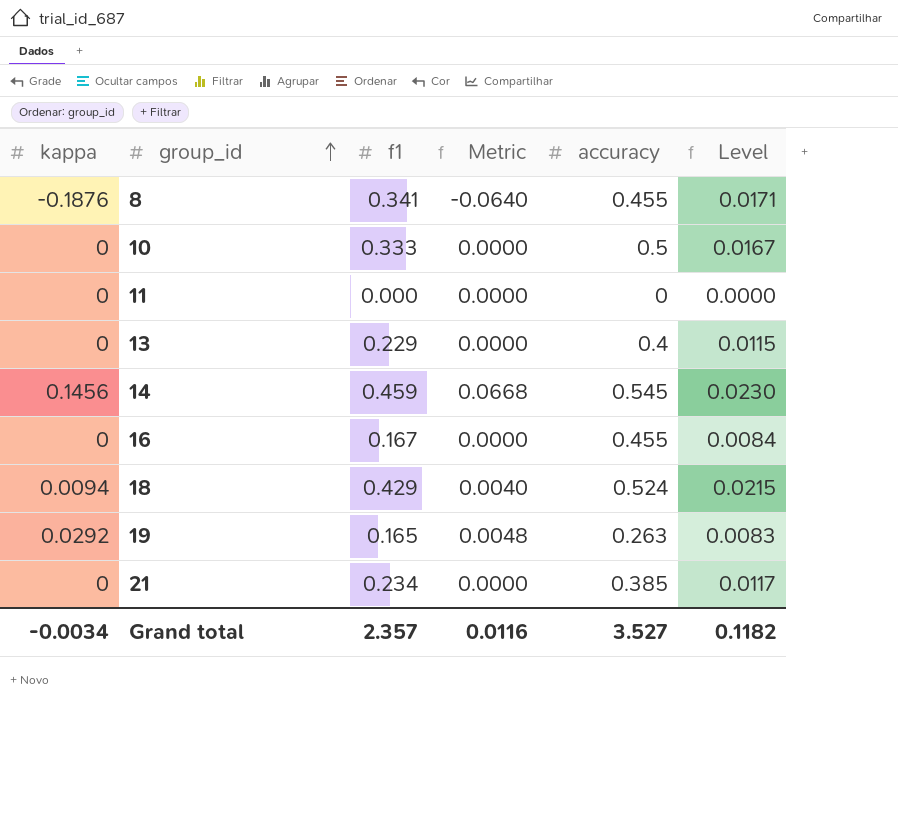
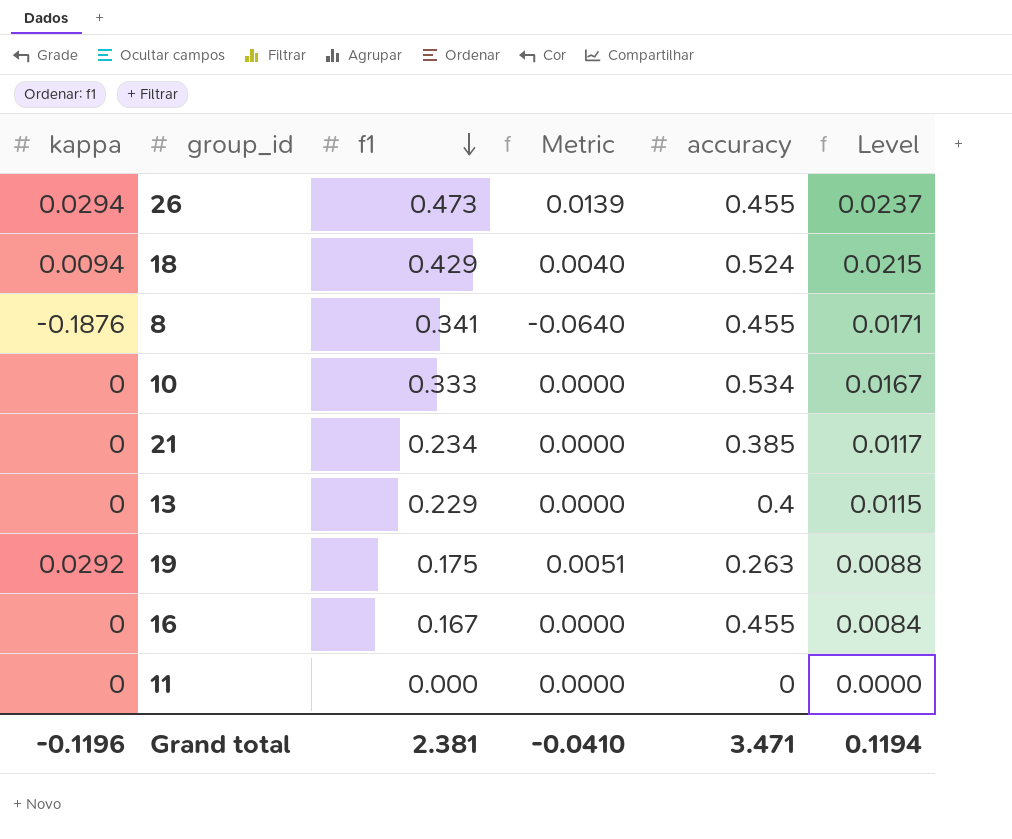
row order: group_id ascending -> f1 descending
row 14: 0.1456 | 0.459 | 0.0668 | 0.545 | 0.0230 -> none
row 26: none -> 0.0294 | 0.473 | 0.0139 | 0.455 | 0.0237
10 | accuracy: 0.5 -> 0.534
19 | f1: 0.165 -> 0.175
19 | Metric: 0.0048 -> 0.0051
19 | Level: 0.0083 -> 0.0088
Grand total | kappa: -0.0034 -> -0.1196
Grand total | f1: 2.357 -> 2.381
Grand total | Metric: 0.0116 -> -0.0410
Grand total | accuracy: 3.527 -> 3.471
Grand total | Level: 0.1182 -> 0.1194

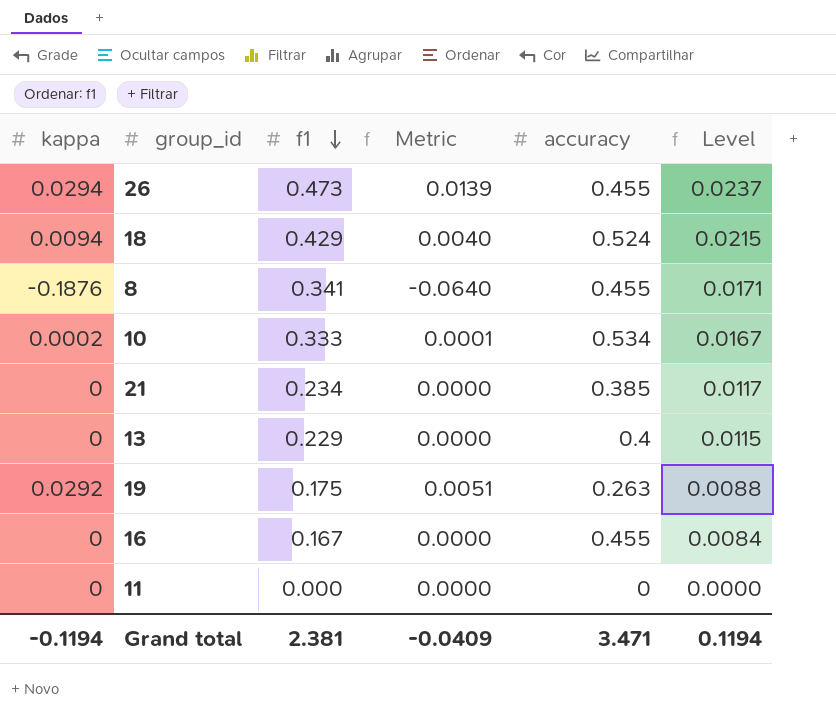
10 | kappa: 0 -> 0.0002
10 | Metric: 0.0000 -> 0.0001
Grand total | kappa: -0.1196 -> -0.1194
Grand total | Metric: -0.0410 -> -0.0409

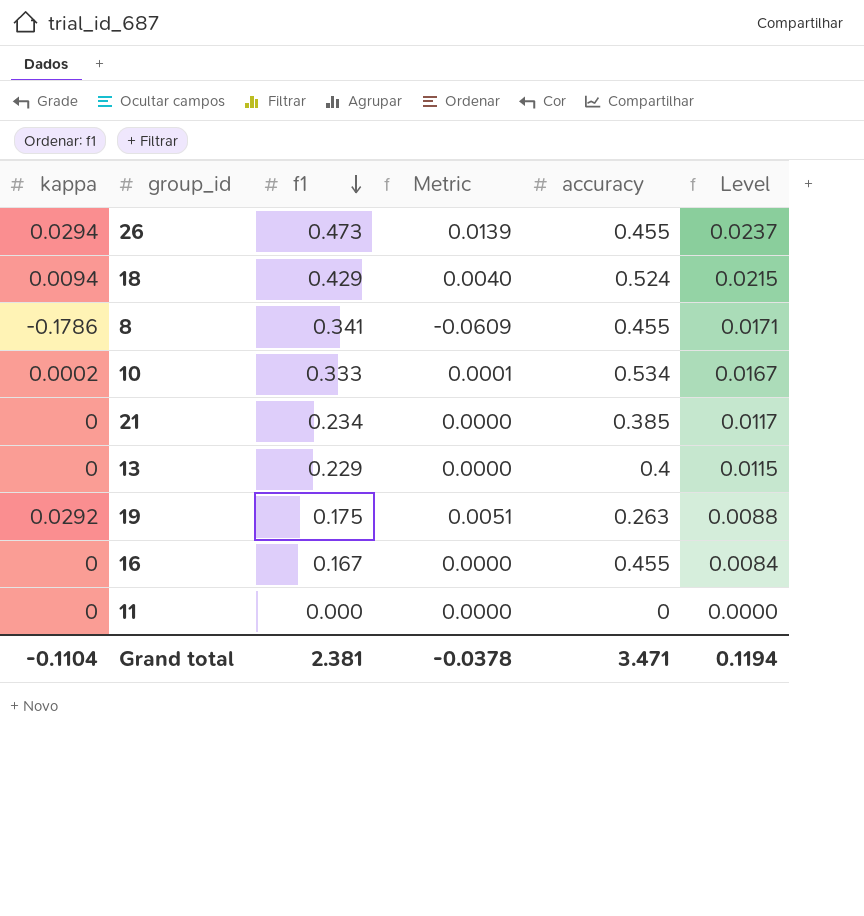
8 | kappa: -0.1876 -> -0.1786
8 | Metric: -0.0640 -> -0.0609
Grand total | kappa: -0.1194 -> -0.1104
Grand total | Metric: -0.0409 -> -0.0378

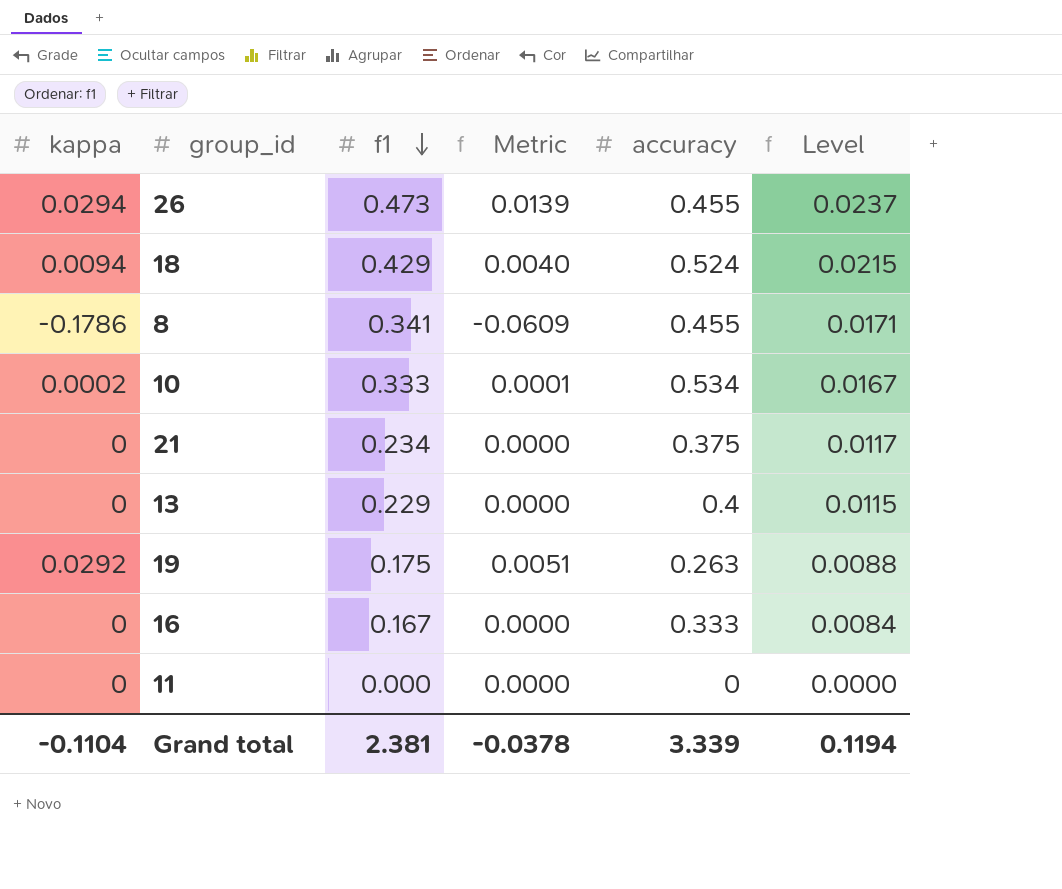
21 | accuracy: 0.385 -> 0.375
16 | accuracy: 0.455 -> 0.333
Grand total | accuracy: 3.471 -> 3.339

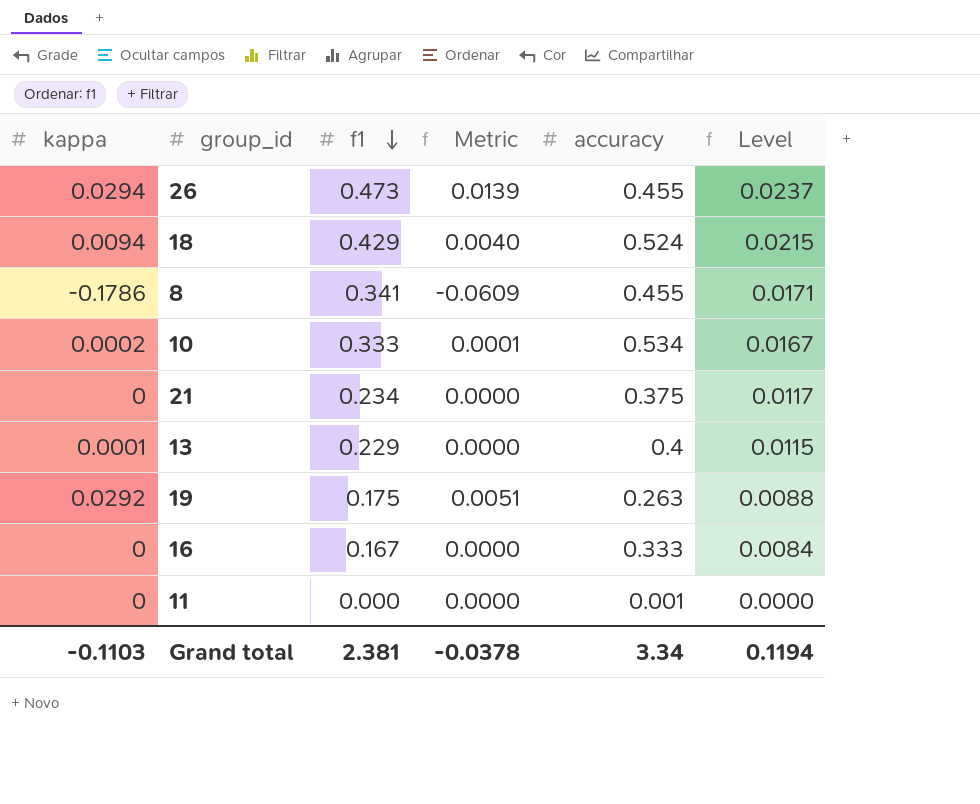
13 | kappa: 0 -> 0.0001
11 | accuracy: 0 -> 0.001
Grand total | kappa: -0.1104 -> -0.1103
Grand total | accuracy: 3.339 -> 3.34

